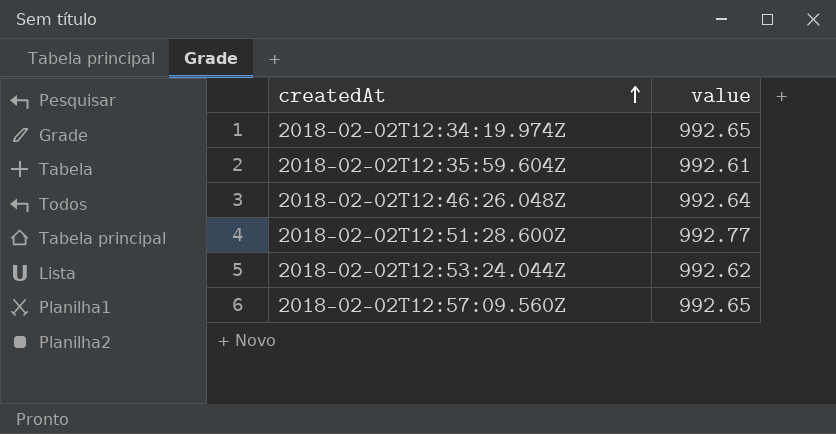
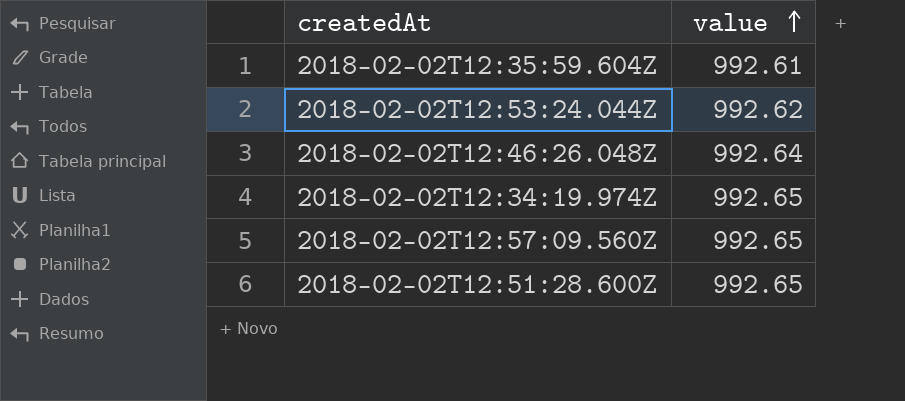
row order: createdAt ascending -> value ascending
2018-02-02T12:51:28.600Z | value: 992.77 -> 992.65

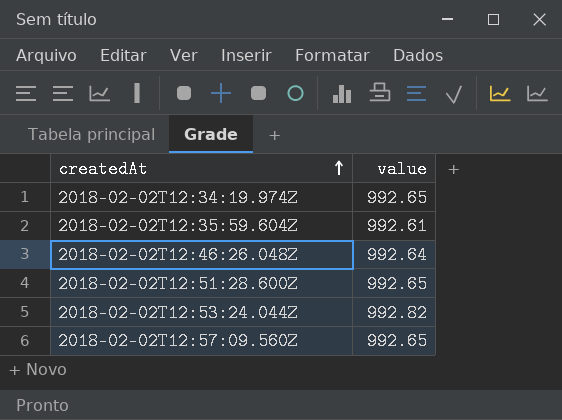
row order: value ascending -> createdAt ascending
2018-02-02T12:53:24.044Z | value: 992.62 -> 992.82

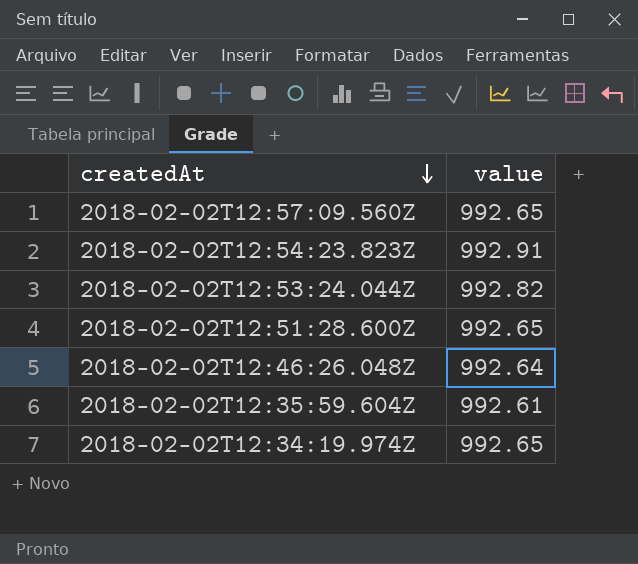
row order: createdAt ascending -> createdAt descending
row 2018-02-02T12:54:23.823Z: none -> 992.91

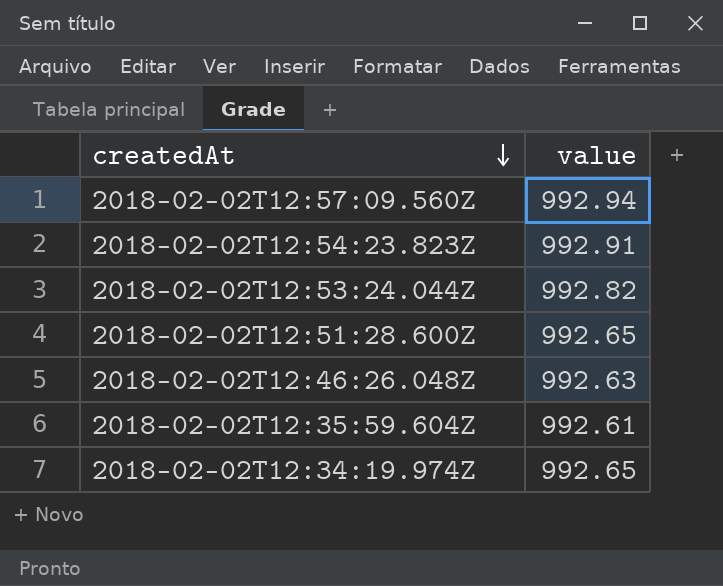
2018-02-02T12:57:09.560Z | value: 992.65 -> 992.94
2018-02-02T12:46:26.048Z | value: 992.64 -> 992.63

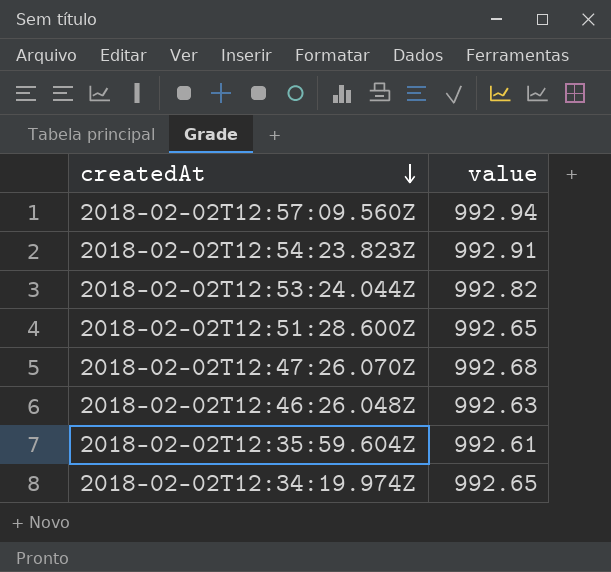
row 2018-02-02T12:47:26.070Z: none -> 992.68

